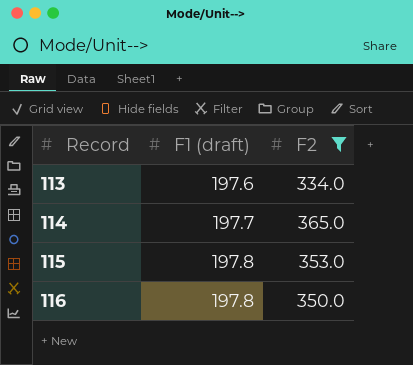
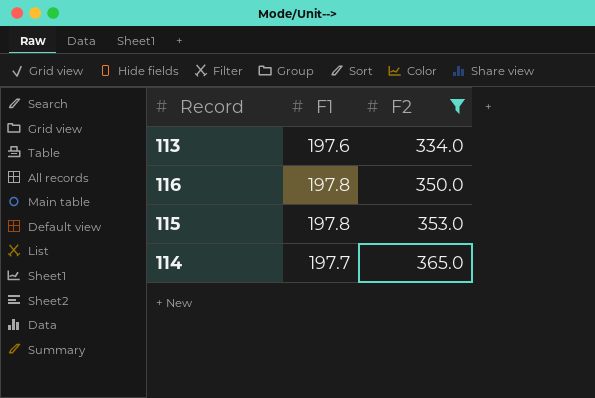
row order: Record ascending -> F2 ascending
column name: F1 (draft) -> F1

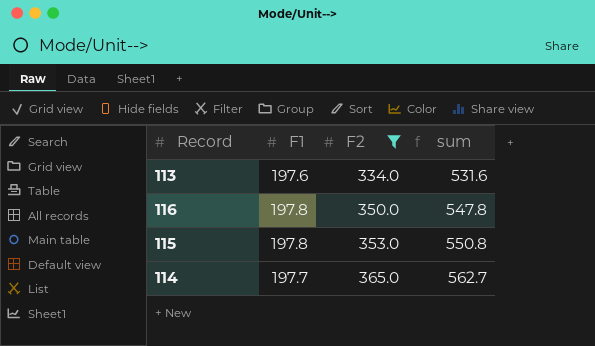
column sum | formula: none -> [F1] + [F2]

